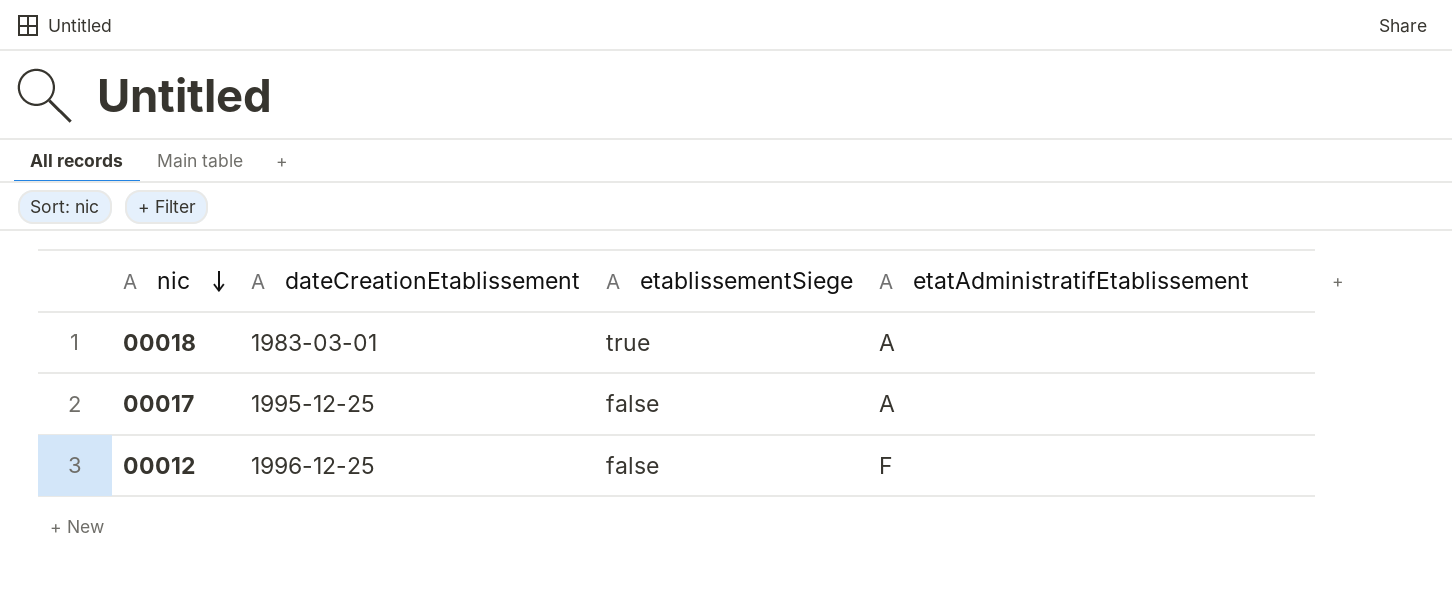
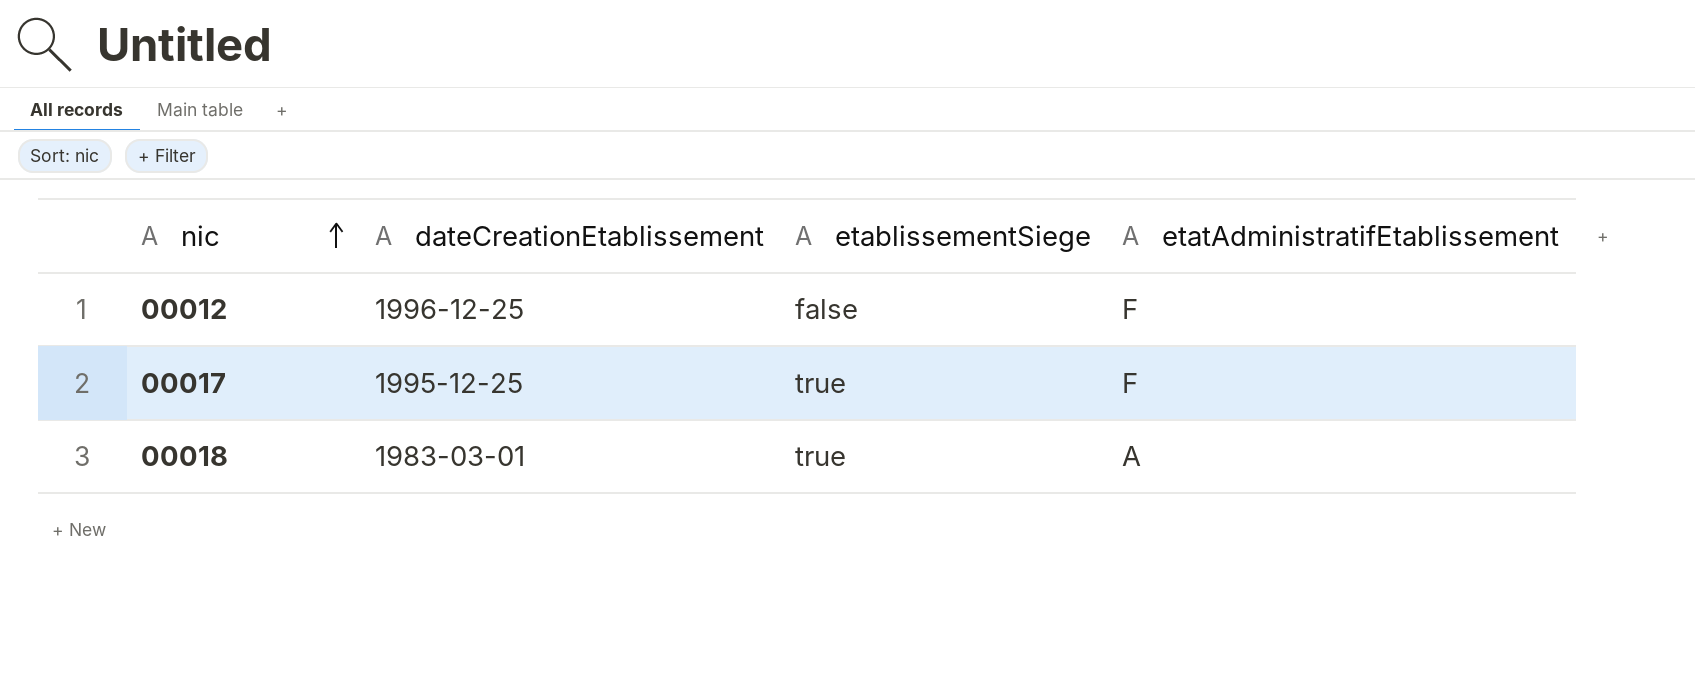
row order: nic descending -> nic ascending
00017 | etablissementSiege: false -> true
00017 | etatAdministratifEtablissement: A -> F

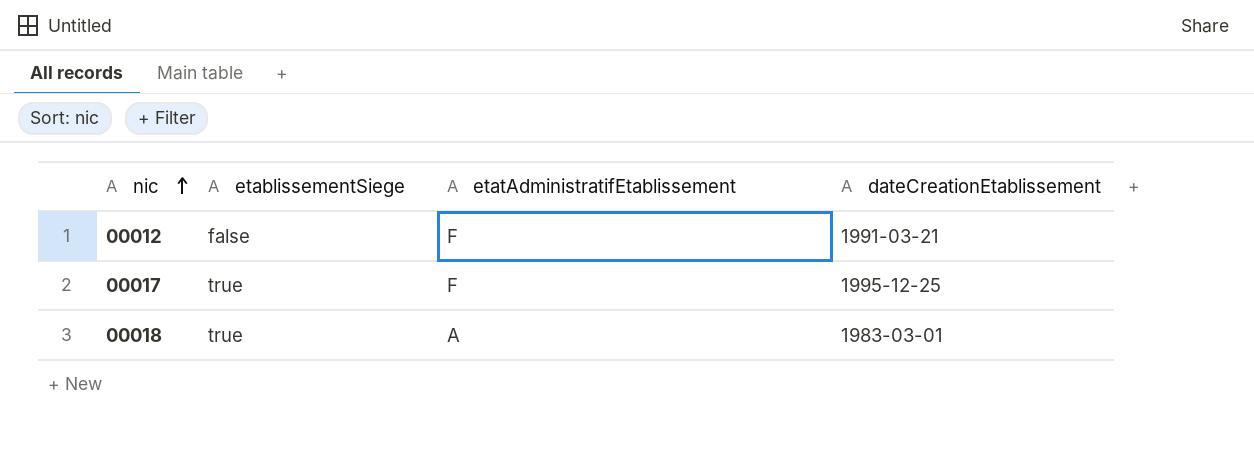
column dateCreationEtablissement | position: 2 -> 4
00012 | dateCreationEtablissement: 1996-12-25 -> 1991-03-21

